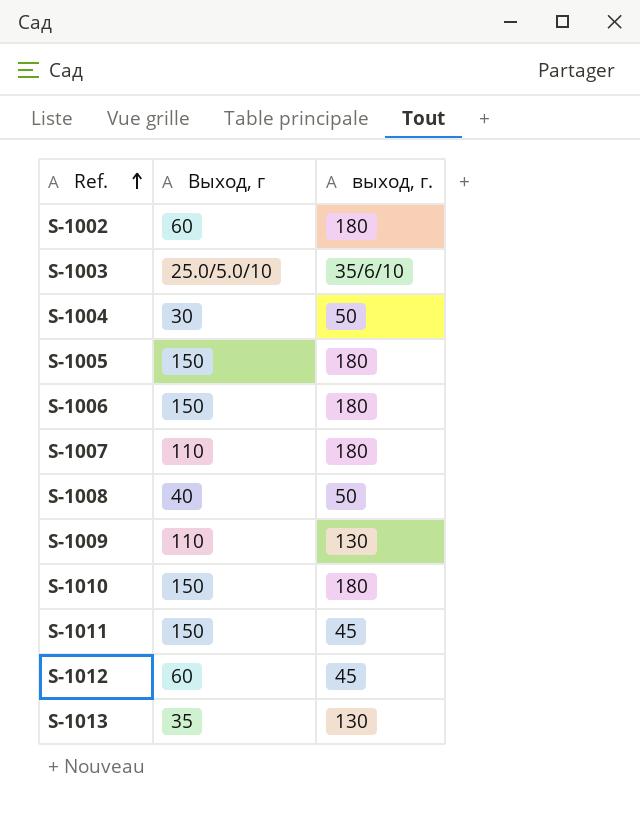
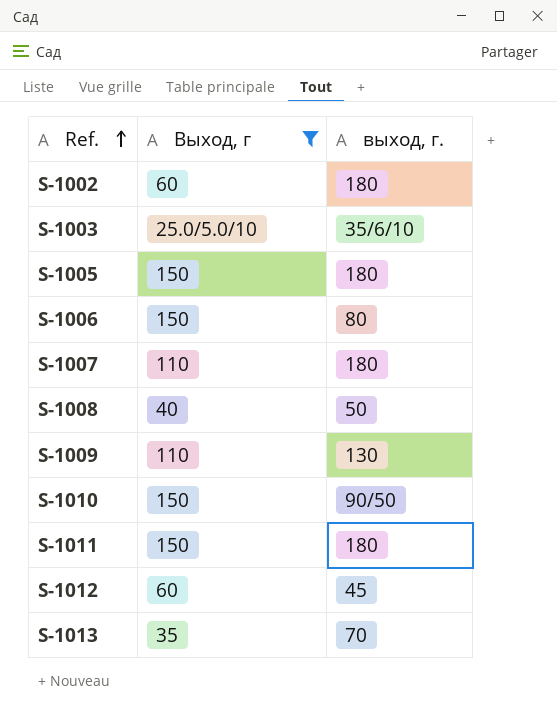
filter: none -> Выход, г != 30
S-1006 | выход, г.: 180 -> 80
S-1010 | выход, г.: 180 -> 90/50
S-1011 | выход, г.: 45 -> 180
S-1013 | выход, г.: 130 -> 70

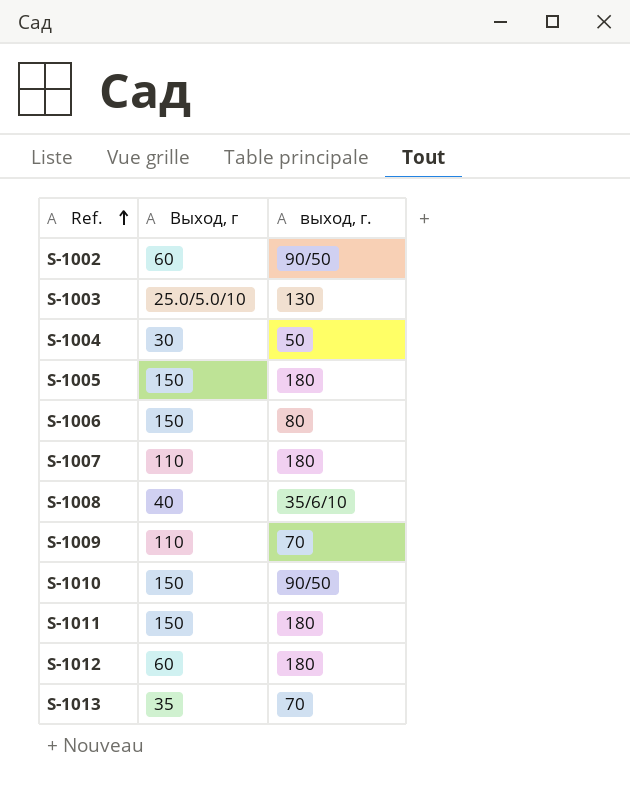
filter: Выход, г != 30 -> none
S-1002 | выход, г.: 180 -> 90/50
S-1003 | выход, г.: 35/6/10 -> 130
S-1008 | выход, г.: 50 -> 35/6/10
S-1009 | выход, г.: 130 -> 70
S-1012 | выход, г.: 45 -> 180

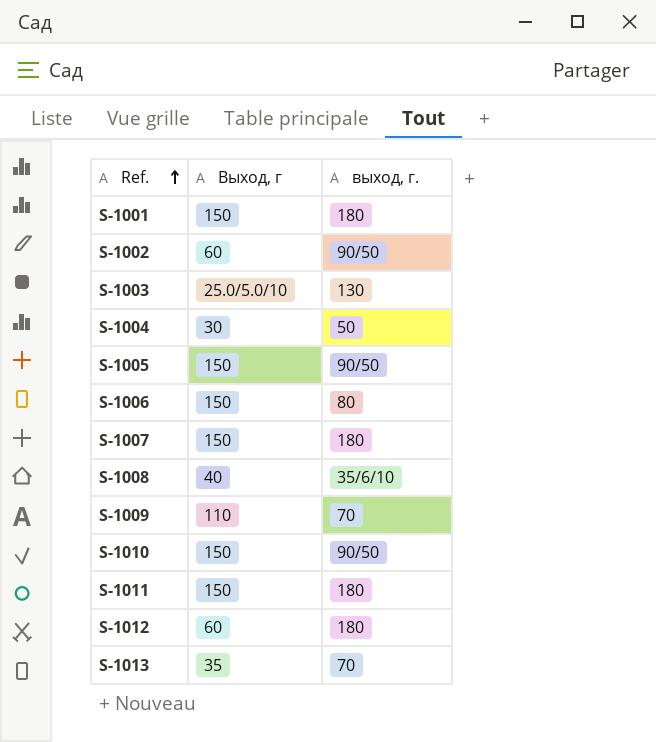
row S-1001: none -> 150 | 180
S-1005 | выход, г.: 180 -> 90/50
S-1007 | Выход, г: 110 -> 150

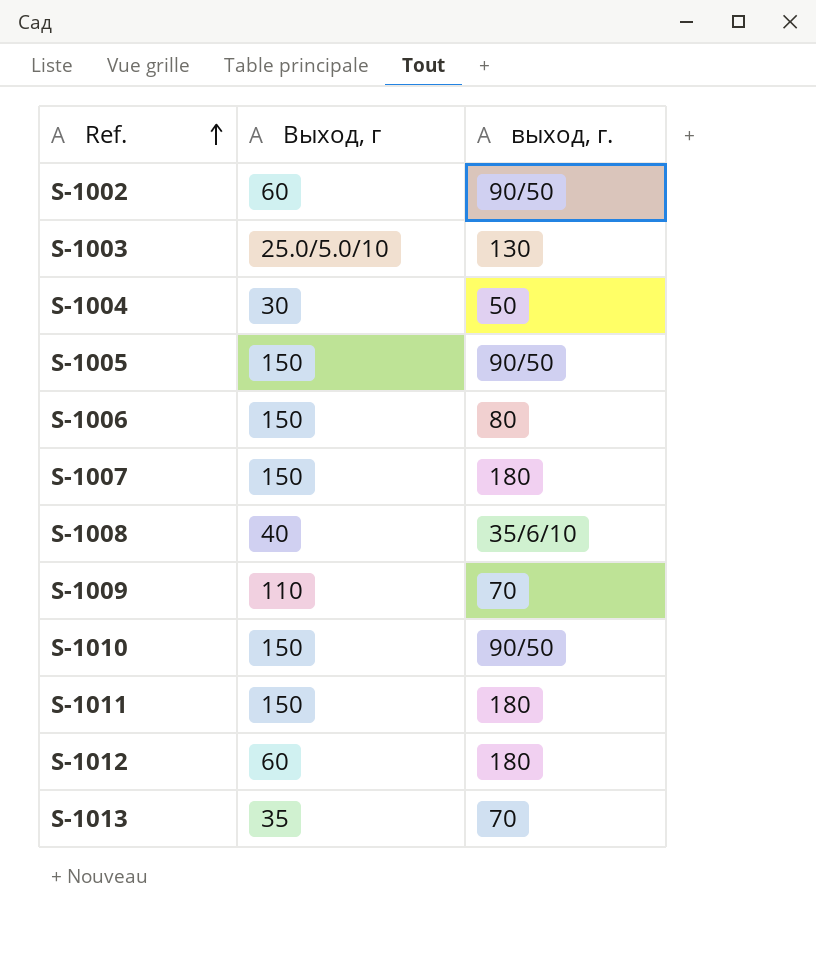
row S-1001: 150 | 180 -> none

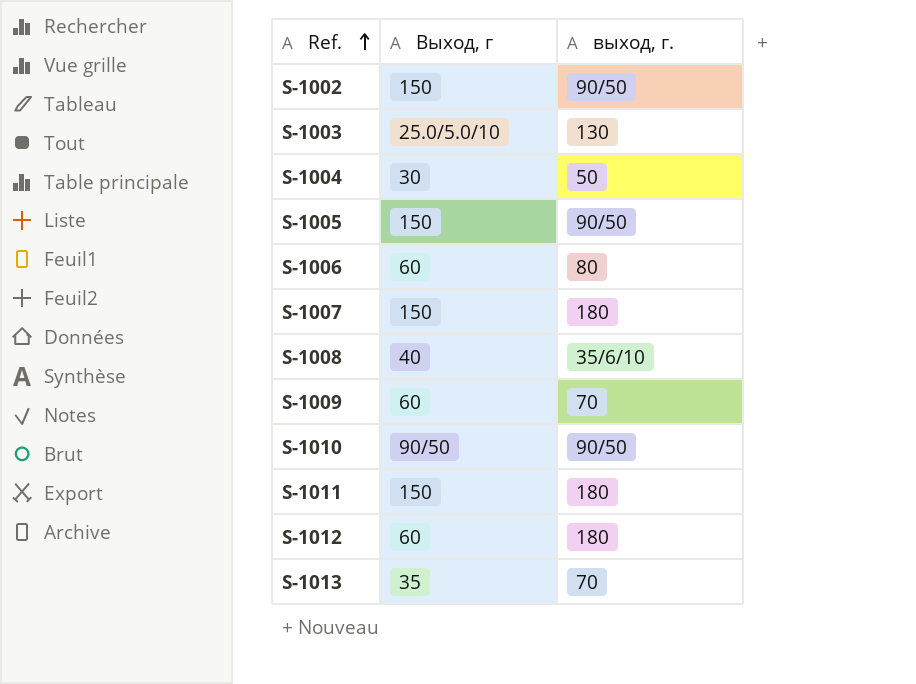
S-1002 | Выход, г: 60 -> 150
S-1006 | Выход, г: 150 -> 60
S-1009 | Выход, г: 110 -> 60
S-1010 | Выход, г: 150 -> 90/50

